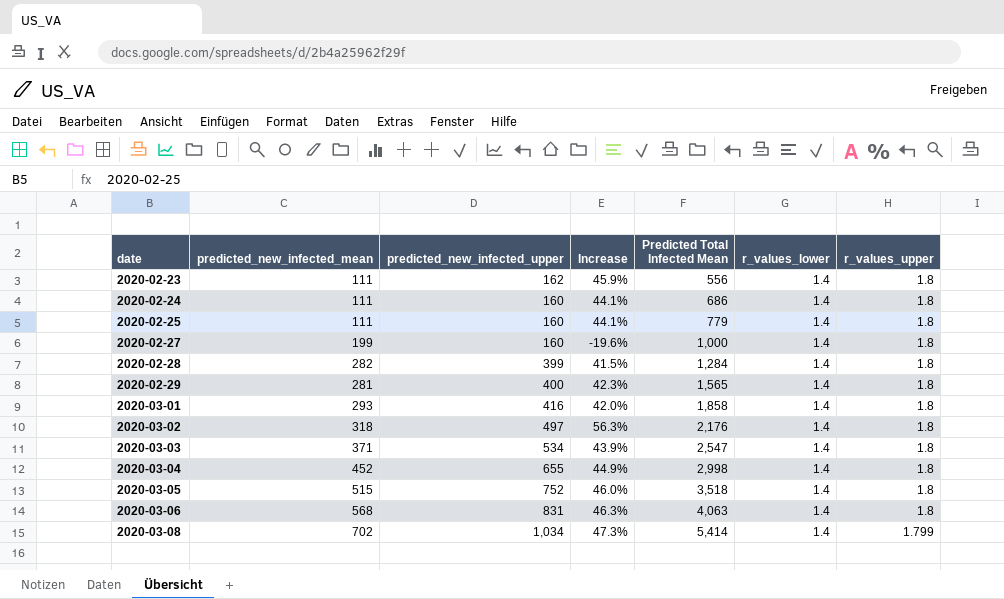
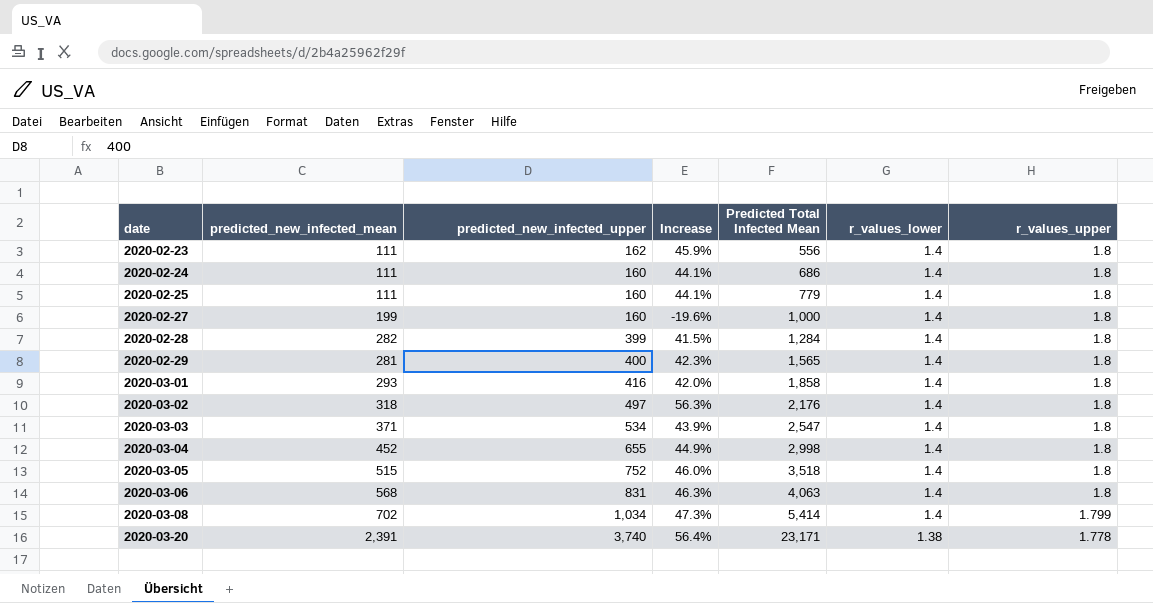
row 2020-03-20: none -> 2,391 | 3,740 | 56.4% | 23,171 | 1.38 | 1.778

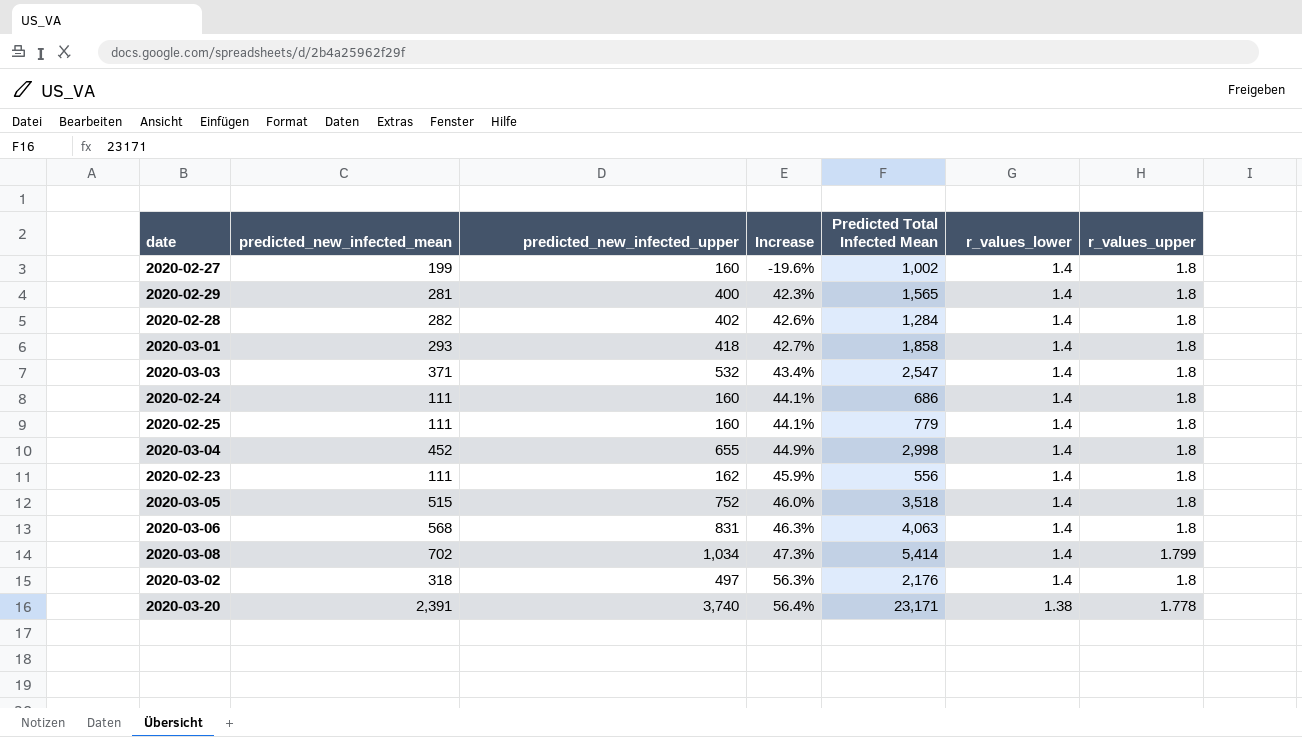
row order: date ascending -> Increase ascending
2020-02-27 | Predicted Total Infected Mean: 1,000 -> 1,002
2020-02-28 | predicted_new_infected_upper: 399 -> 402
2020-02-28 | Increase: 41.5% -> 42.6%
2020-03-01 | predicted_new_infected_upper: 416 -> 418
2020-03-01 | Increase: 42.0% -> 42.7%
2020-03-03 | predicted_new_infected_upper: 534 -> 532
2020-03-03 | Increase: 43.9% -> 43.4%

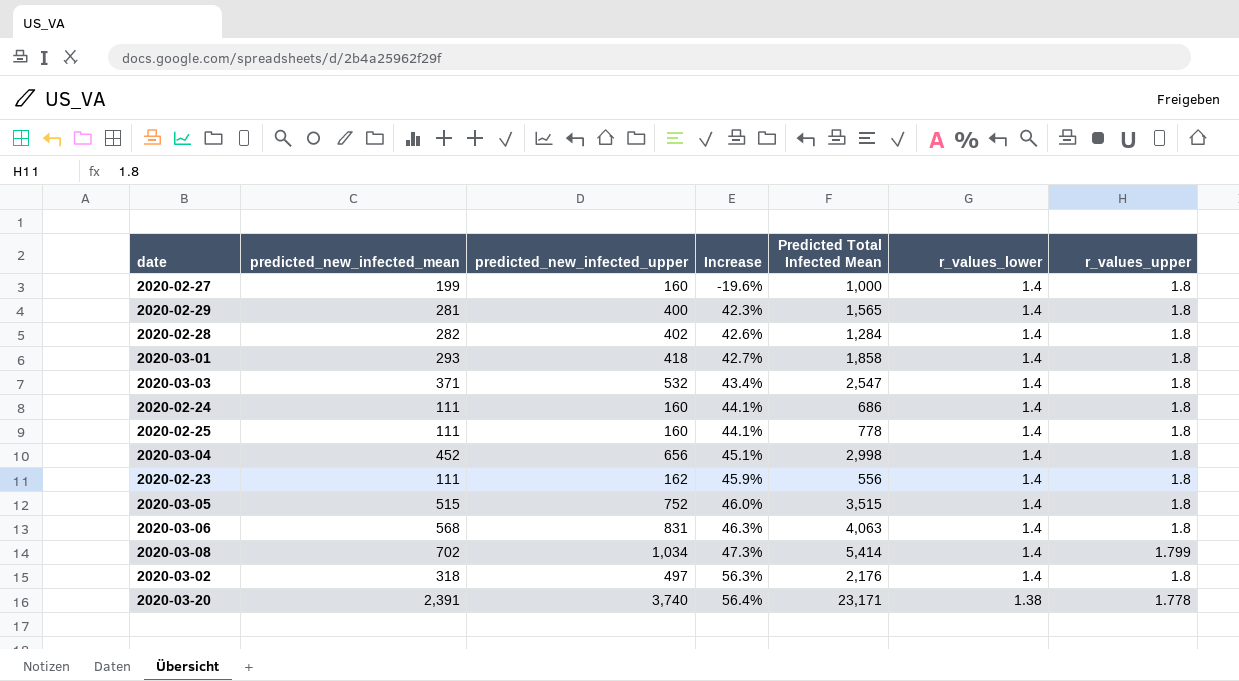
2020-02-27 | Predicted Total Infected Mean: 1,002 -> 1,000
2020-02-25 | Predicted Total Infected Mean: 779 -> 778
2020-03-04 | predicted_new_infected_upper: 655 -> 656
2020-03-04 | Increase: 44.9% -> 45.1%
2020-03-05 | Predicted Total Infected Mean: 3,518 -> 3,515

